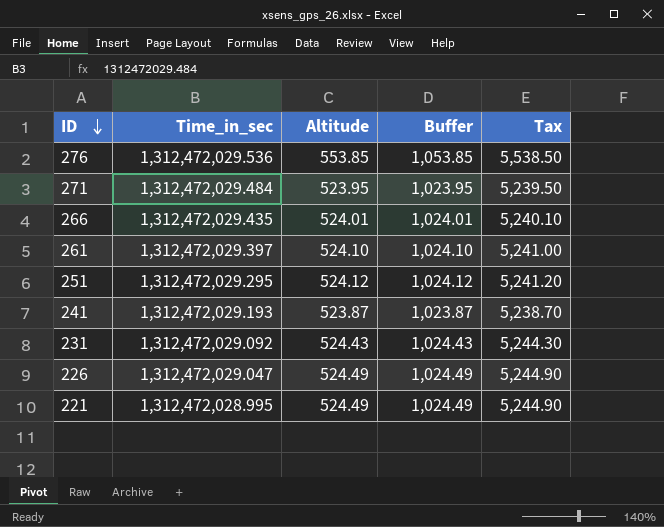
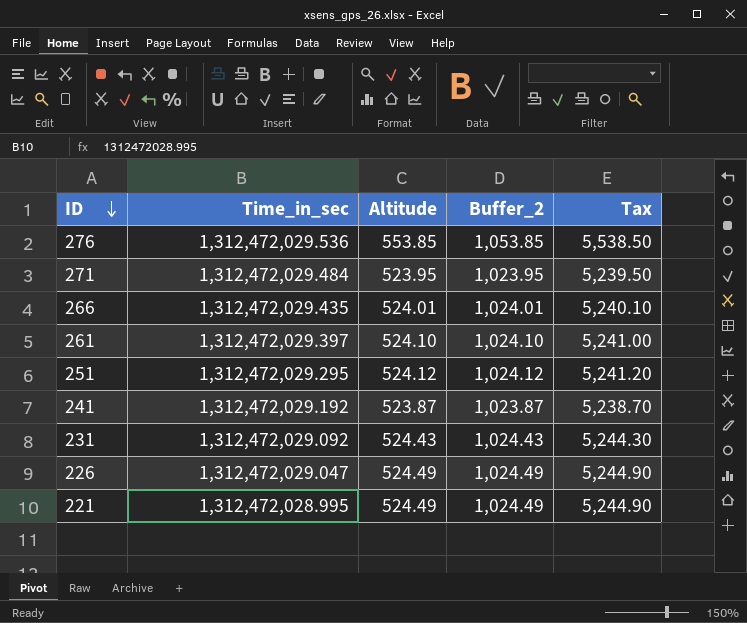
column name: Buffer -> Buffer_2
241 | Time_in_sec: 1,312,472,029.193 -> 1,312,472,029.192

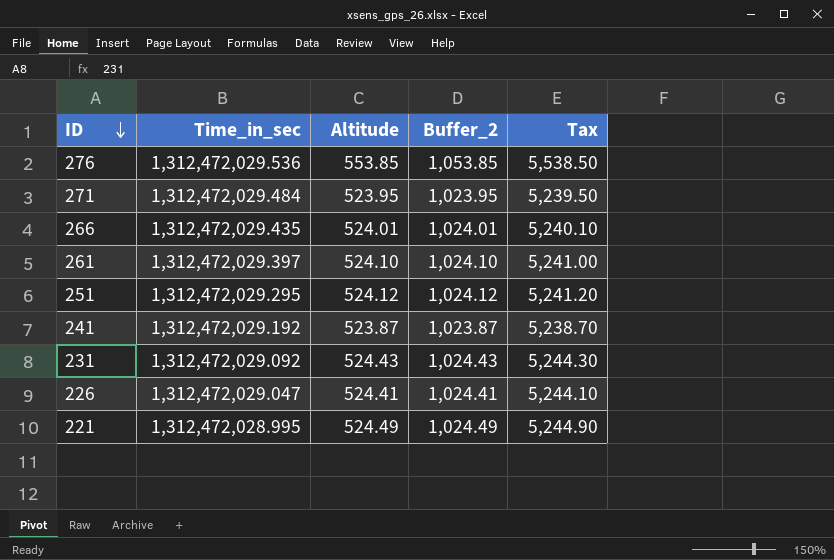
226 | Altitude: 524.49 -> 524.41
226 | Buffer_2: 1,024.49 -> 1,024.41
226 | Tax: 5,244.90 -> 5,244.10

